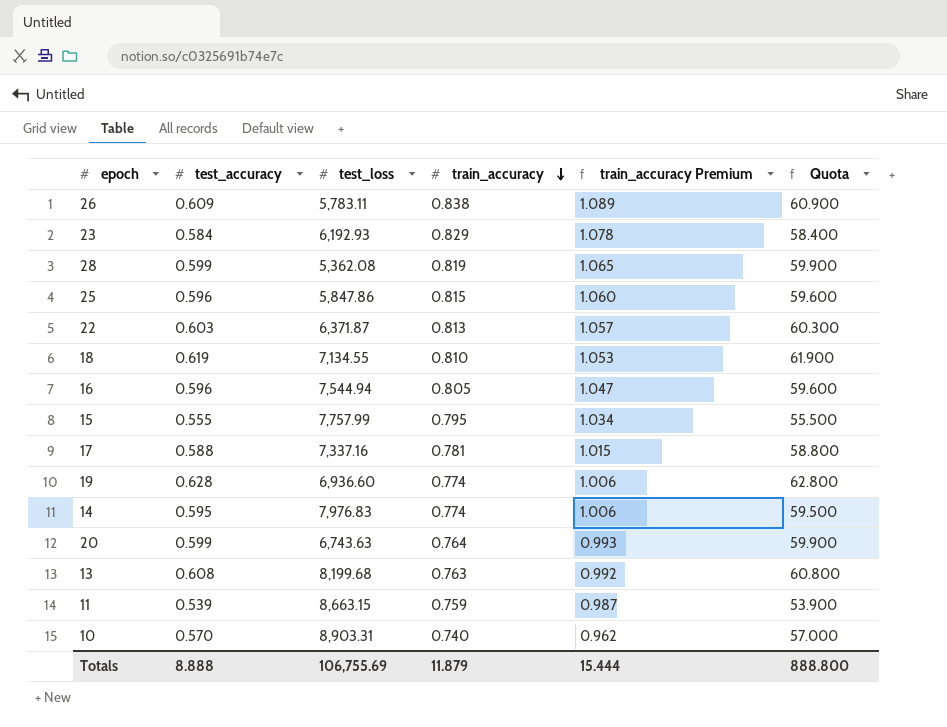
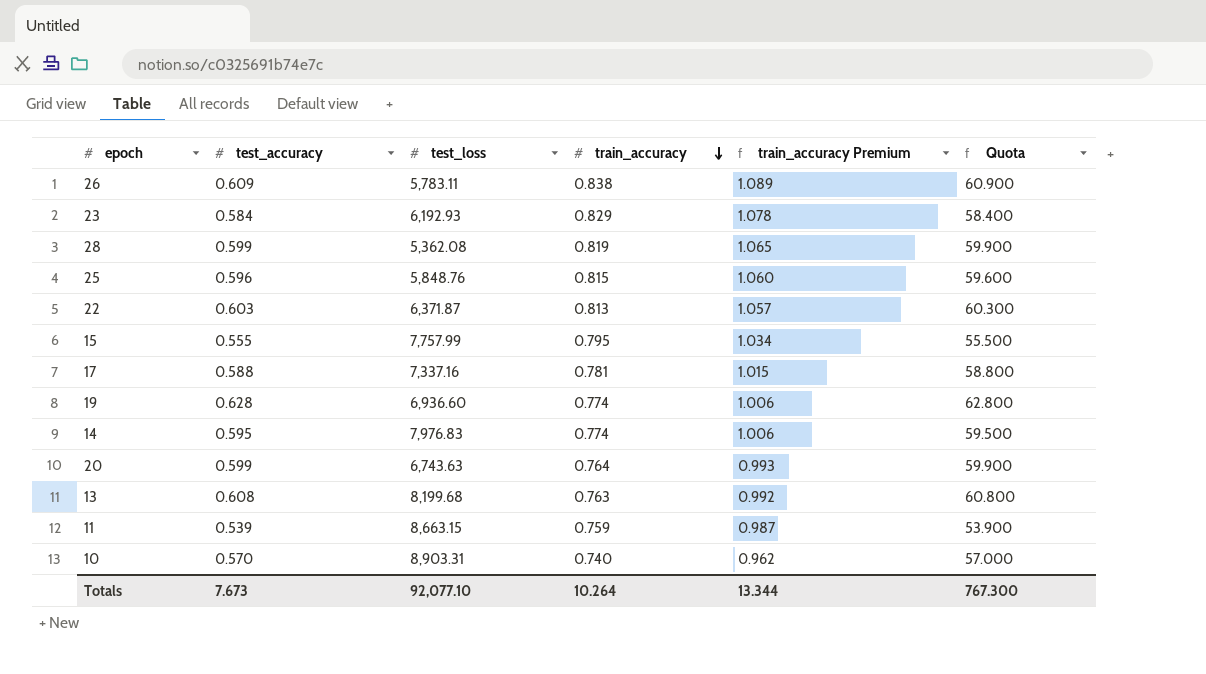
row 18: 0.619 | 7,134.55 | 0.810 | 1.053 | 61.900 -> none
row 16: 0.596 | 7,544.94 | 0.805 | 1.047 | 59.600 -> none
25 | test_loss: 5,847.86 -> 5,848.76
Totals | test_accuracy: 8.888 -> 7.673
Totals | test_loss: 106,755.69 -> 92,077.10
Totals | train_accuracy: 11.879 -> 10.264
Totals | train_accuracy Premium: 15.444 -> 13.344
Totals | Quota: 888.800 -> 767.300

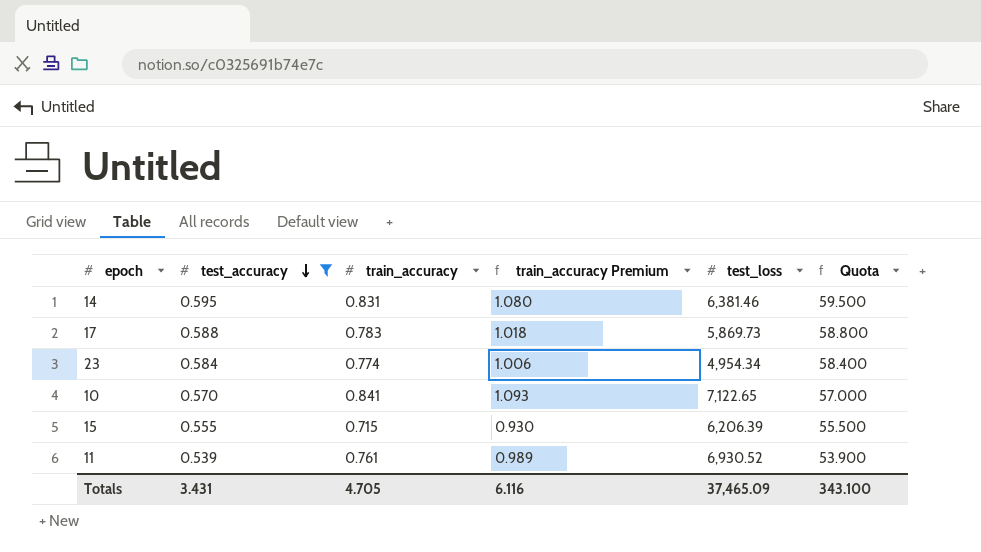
filter: none -> test_accuracy <= 0.595
row order: train_accuracy descending -> test_accuracy descending
column test_loss | position: 3 -> 5
14 | train_accuracy: 0.774 -> 0.831
14 | train_accuracy Premium: 1.006 -> 1.080
14 | test_loss: 7,976.83 -> 6,381.46
17 | train_accuracy: 0.781 -> 0.783
17 | train_accuracy Premium: 1.015 -> 1.018
17 | test_loss: 7,337.16 -> 5,869.73
23 | train_accuracy: 0.829 -> 0.774
23 | train_accuracy Premium: 1.078 -> 1.006
23 | test_loss: 6,192.93 -> 4,954.34
10 | train_accuracy: 0.740 -> 0.841
10 | train_accuracy Premium: 0.962 -> 1.093
10 | test_loss: 8,903.31 -> 7,122.65
15 | train_accuracy: 0.795 -> 0.715
15 | train_accuracy Premium: 1.034 -> 0.930
15 | test_loss: 7,757.99 -> 6,206.39
11 | train_accuracy: 0.759 -> 0.761
11 | train_accuracy Premium: 0.987 -> 0.989
11 | test_loss: 8,663.15 -> 6,930.52
Totals | test_accuracy: 7.673 -> 3.431
Totals | train_accuracy: 10.264 -> 4.705
Totals | train_accuracy Premium: 13.344 -> 6.116
Totals | test_loss: 92,077.10 -> 37,465.09
Totals | Quota: 767.300 -> 343.100

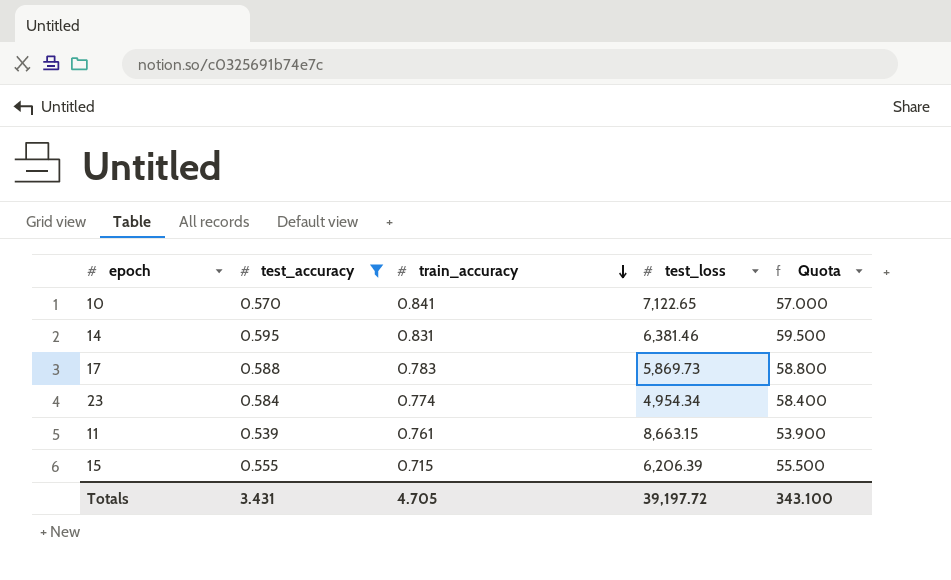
row order: test_accuracy descending -> train_accuracy descending
column train_accuracy Premium | formula: [train_accuracy] * 1.3 -> none
11 | test_loss: 6,930.52 -> 8,663.15
Totals | test_loss: 37,465.09 -> 39,197.72

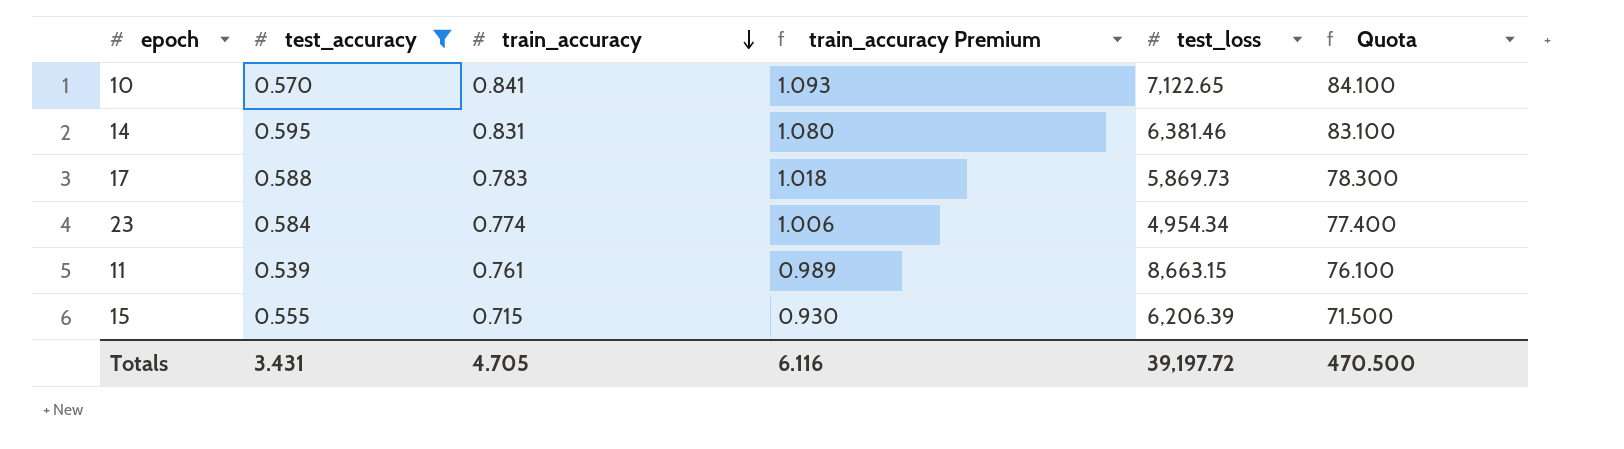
column train_accuracy Premium | formula: none -> [train_accuracy] * 1.3
column Quota | formula: [test_accuracy] * 100 -> [train_accuracy] * 100
Totals | Quota: 343.100 -> 470.500

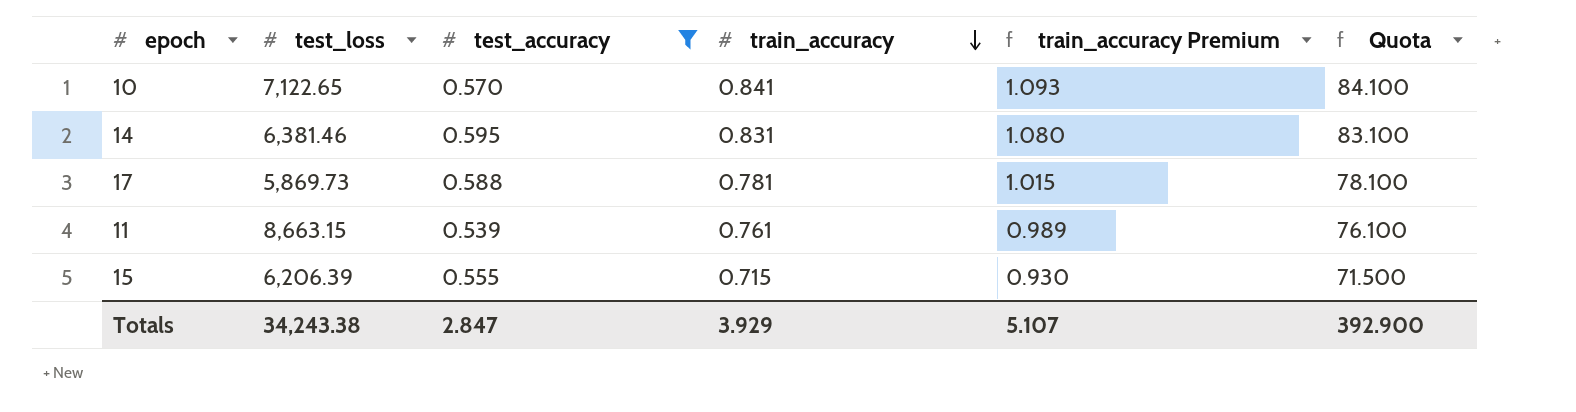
column test_loss | position: 5 -> 2
row 23: 0.584 | 0.774 | 1.006 | 4,954.34 | 77.400 -> none
17 | train_accuracy: 0.783 -> 0.781
17 | train_accuracy Premium: 1.018 -> 1.015
17 | Quota: 78.300 -> 78.100
Totals | test_loss: 39,197.72 -> 34,243.38
Totals | test_accuracy: 3.431 -> 2.847
Totals | train_accuracy: 4.705 -> 3.929
Totals | train_accuracy Premium: 6.116 -> 5.107
Totals | Quota: 470.500 -> 392.900

